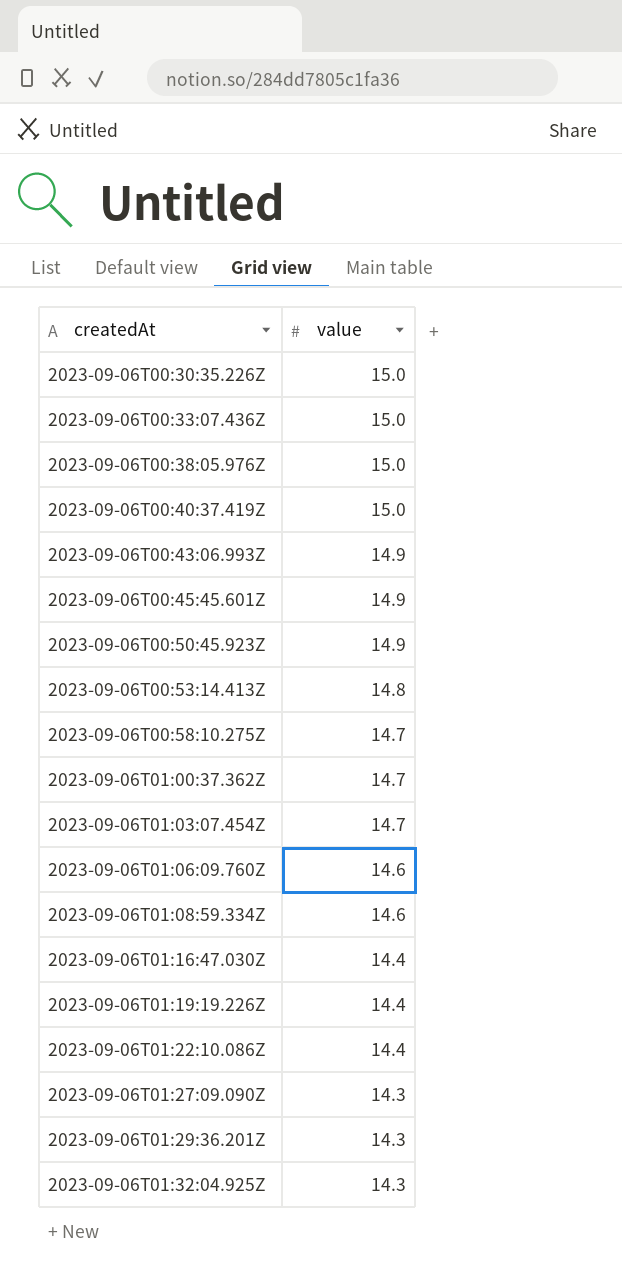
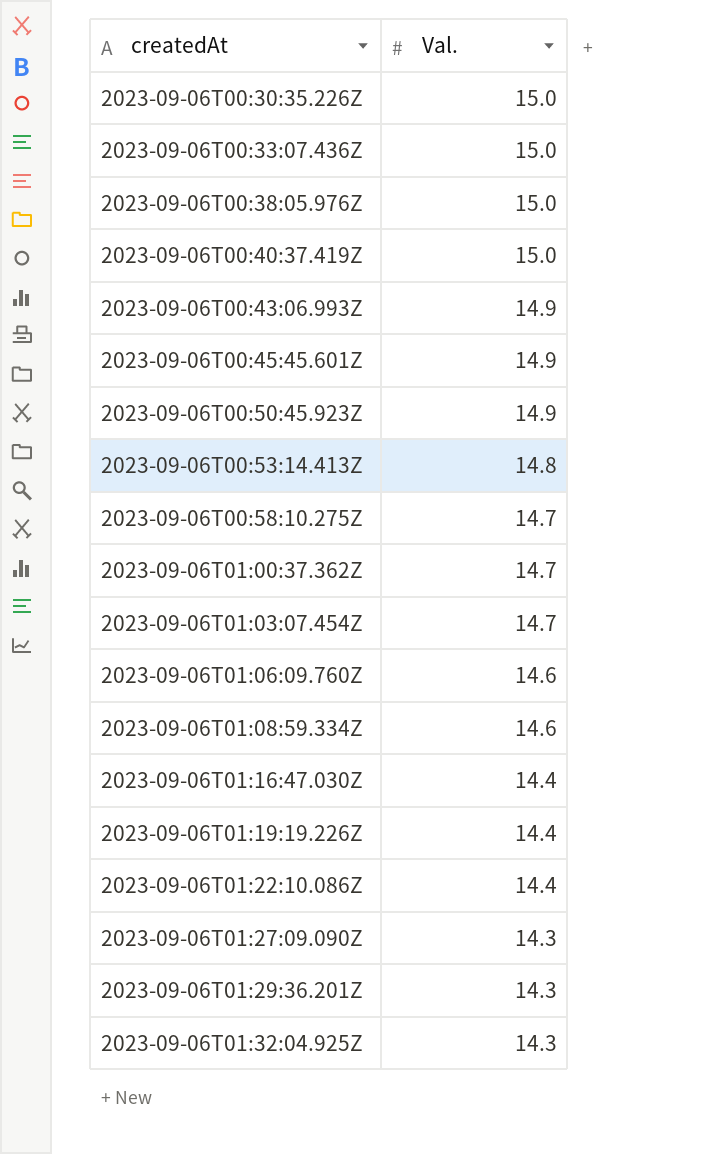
column name: value -> Val.

